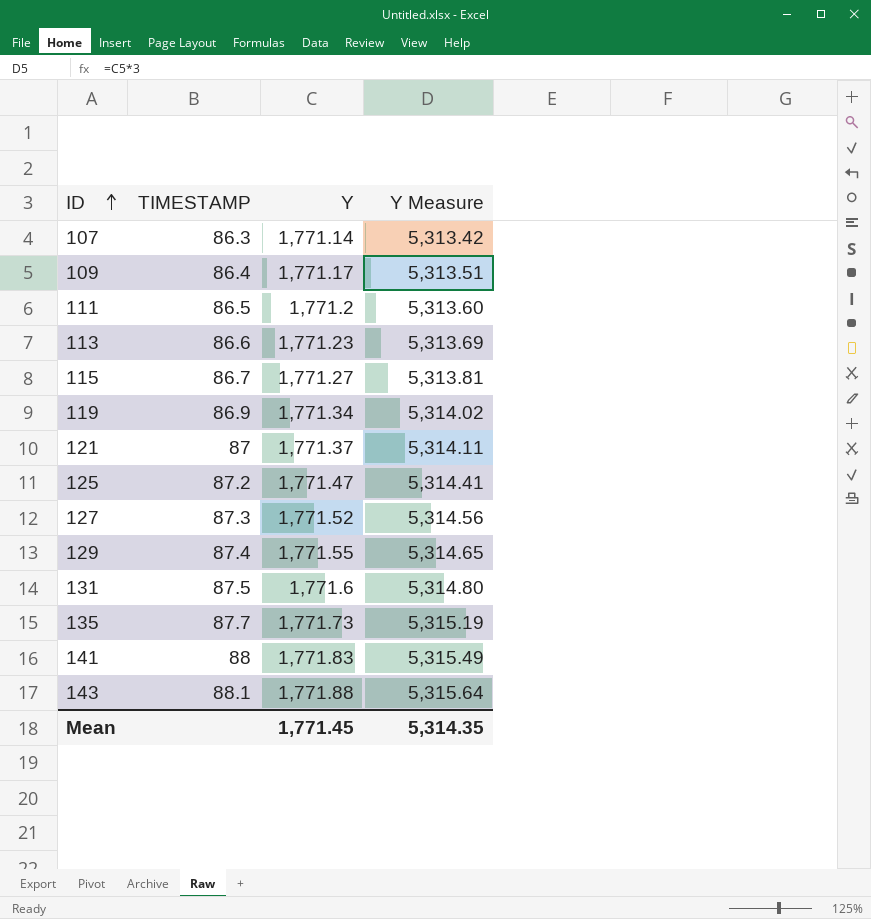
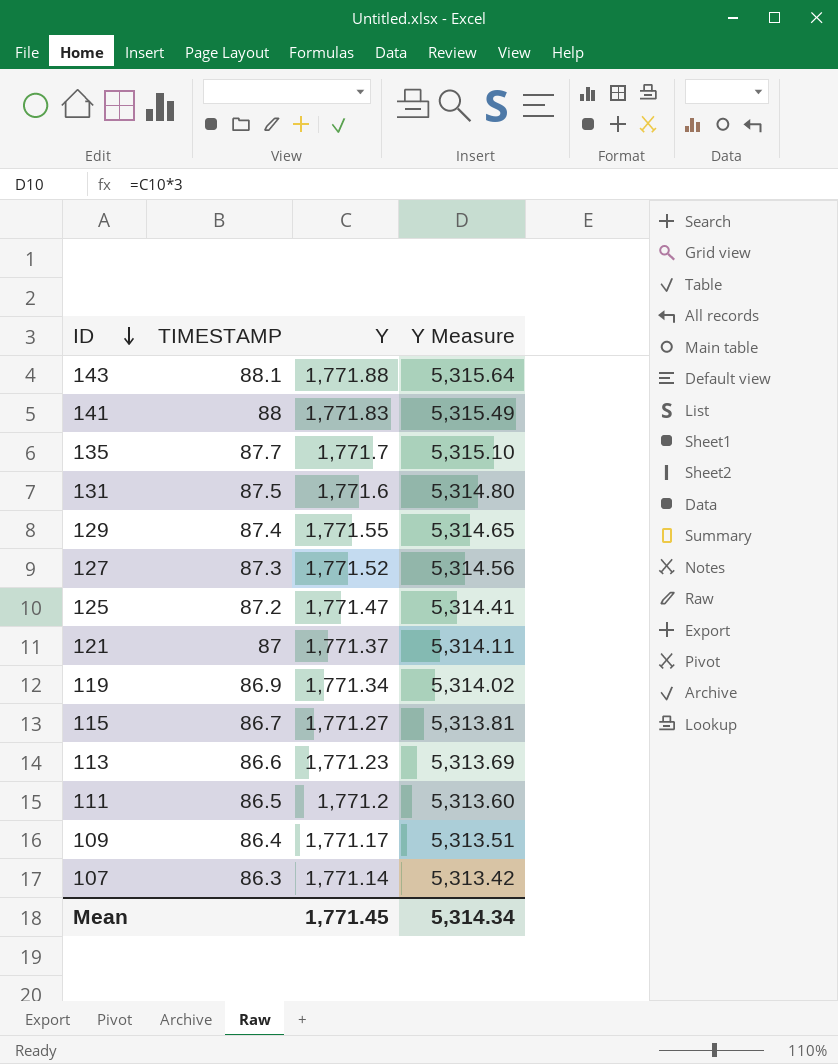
row order: ID ascending -> ID descending
135 | Y: 1,771.73 -> 1,771.7
135 | Y Measure: 5,315.19 -> 5,315.10
Mean | Y Measure: 5,314.35 -> 5,314.34

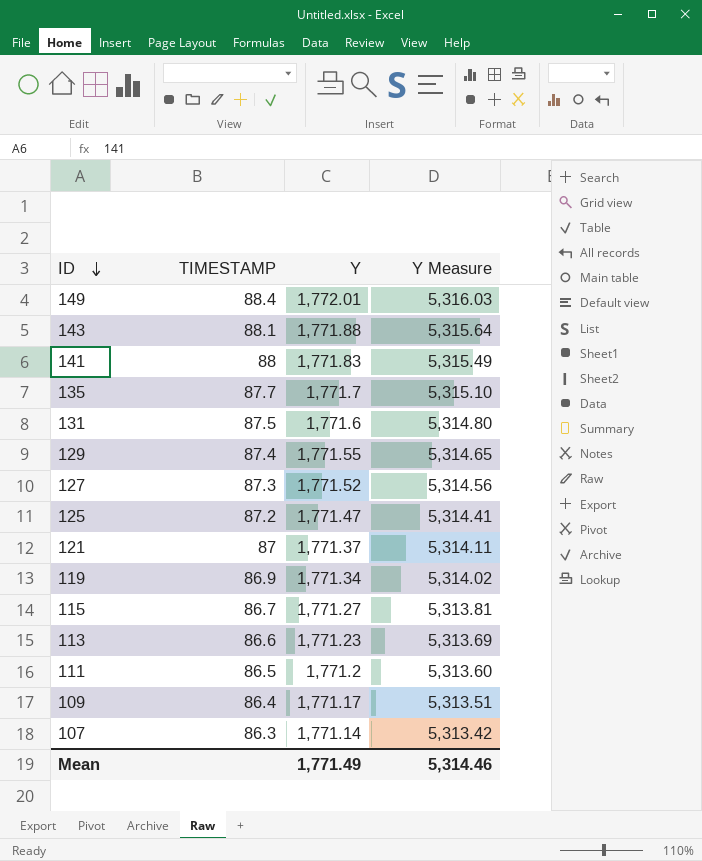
row 149: none -> 88.4 | 1,772.01 | 5,316.03
Mean | Y: 1,771.45 -> 1,771.49
Mean | Y Measure: 5,314.34 -> 5,314.46

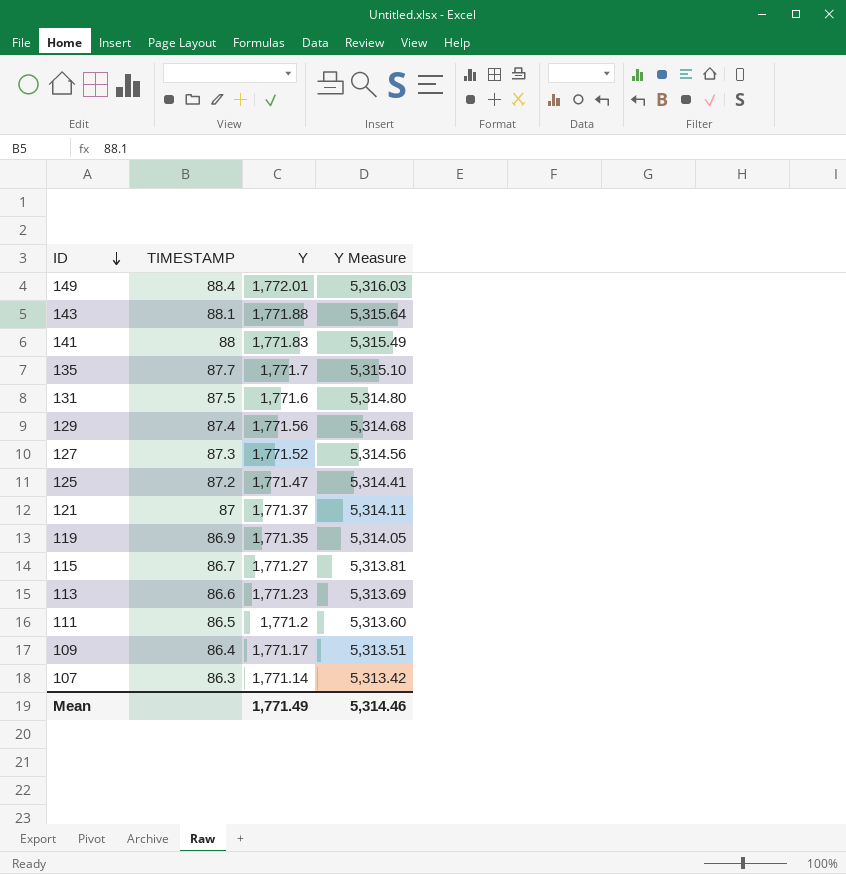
129 | Y: 1,771.55 -> 1,771.56
129 | Y Measure: 5,314.65 -> 5,314.68
119 | Y: 1,771.34 -> 1,771.35
119 | Y Measure: 5,314.02 -> 5,314.05

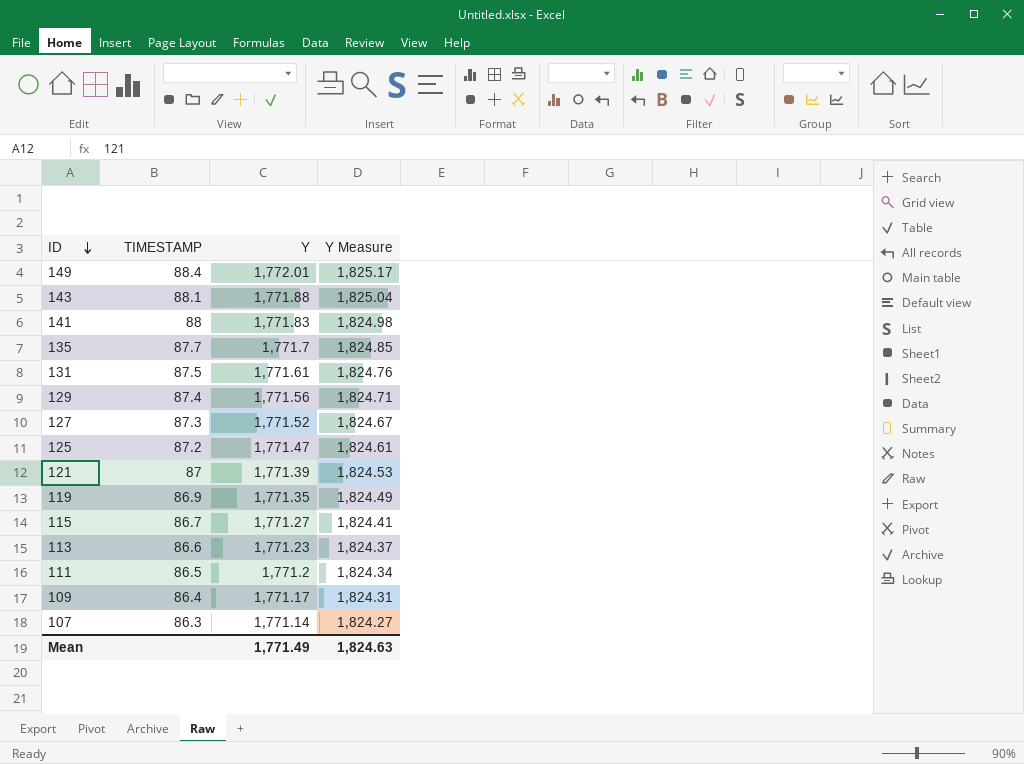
column Y Measure | formula: [Y] * 3 -> [Y] * 1.03
131 | Y: 1,771.6 -> 1,771.61
121 | Y: 1,771.37 -> 1,771.39
Mean | Y Measure: 5,314.46 -> 1,824.63

